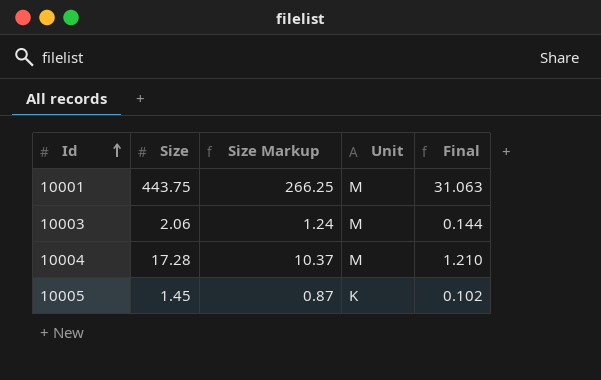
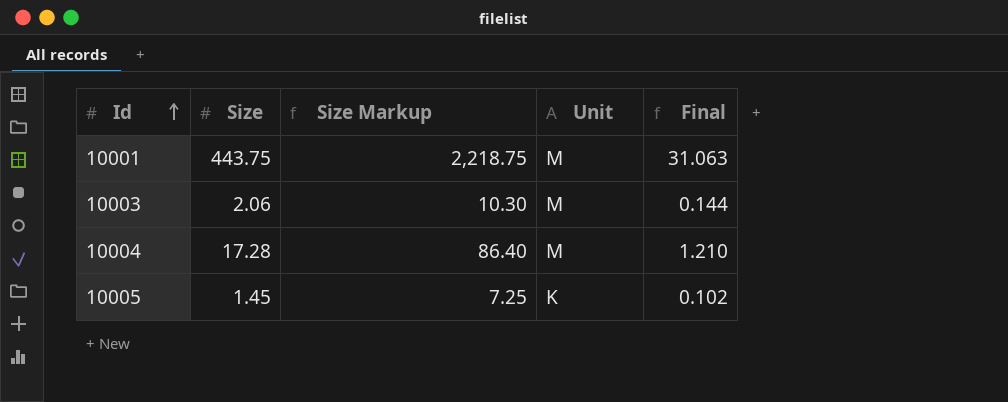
column Size Markup | formula: [Size] * 0.6 -> [Size] * 5

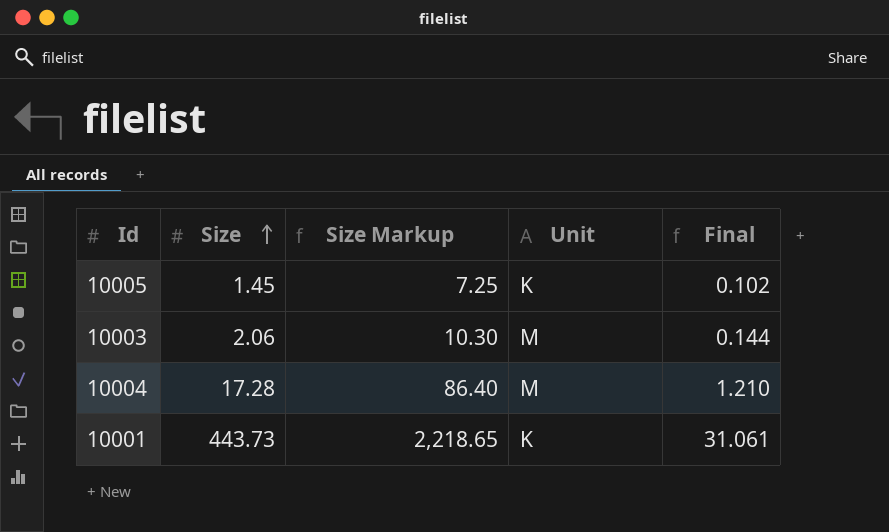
row order: Id ascending -> Size ascending
10001 | Size: 443.75 -> 443.73
10001 | Size Markup: 2,218.75 -> 2,218.65
10001 | Unit: M -> K
10001 | Final: 31.063 -> 31.061

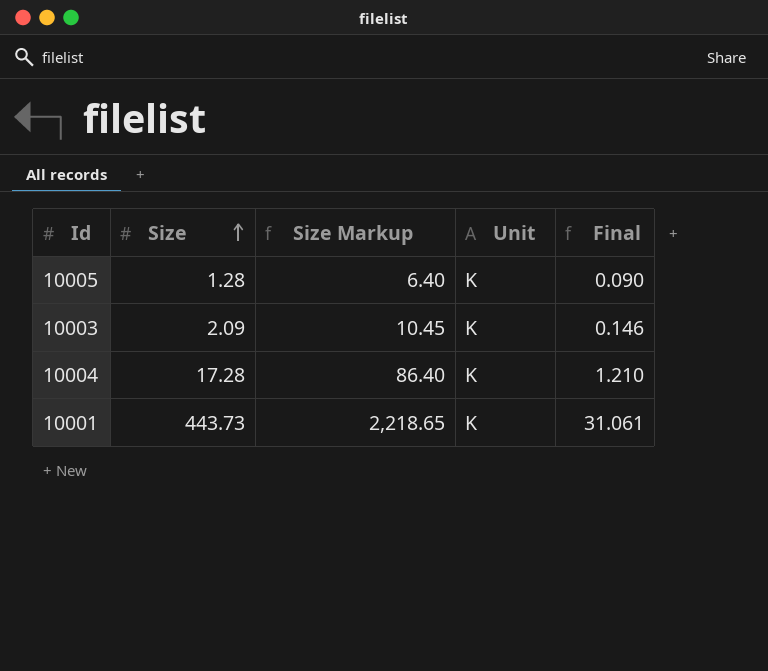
10005 | Size: 1.45 -> 1.28
10005 | Size Markup: 7.25 -> 6.40
10005 | Final: 0.102 -> 0.090
10003 | Size: 2.06 -> 2.09
10003 | Size Markup: 10.30 -> 10.45
10003 | Unit: M -> K
10003 | Final: 0.144 -> 0.146
10004 | Unit: M -> K

